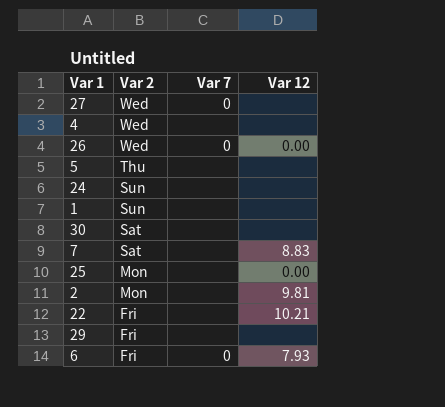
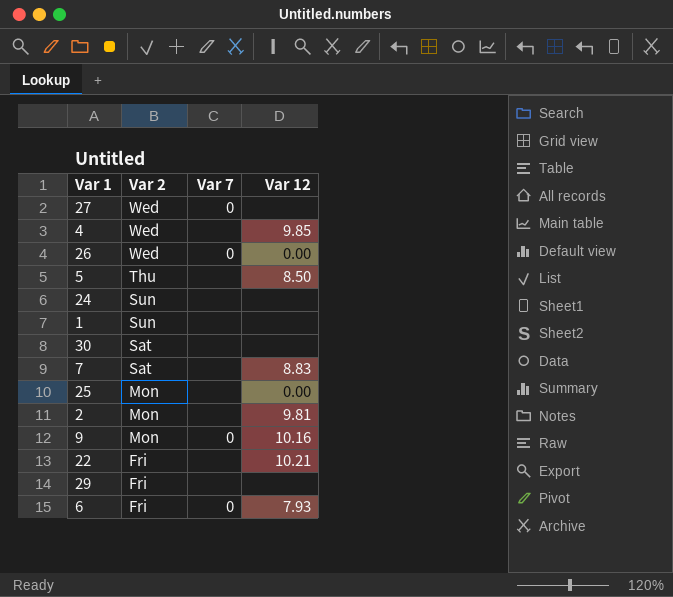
4 | Var 12: none -> 9.85
5 | Var 12: none -> 8.50
row 9: none -> Mon | 0 | 10.16

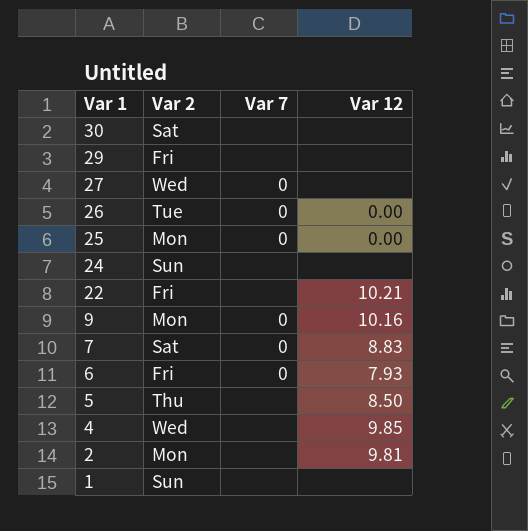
row order: Var 2 descending -> Var 1 descending
26 | Var 2: Wed -> Tue
25 | Var 7: none -> 0
7 | Var 7: none -> 0

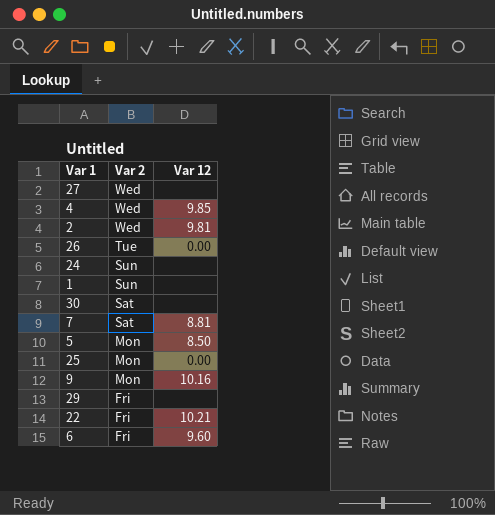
row order: Var 1 descending -> Var 2 descending
column Var 7 | position: 3 -> none
2 | Var 2: Mon -> Wed
7 | Var 12: 8.83 -> 8.81
5 | Var 2: Thu -> Mon
6 | Var 12: 7.93 -> 9.60

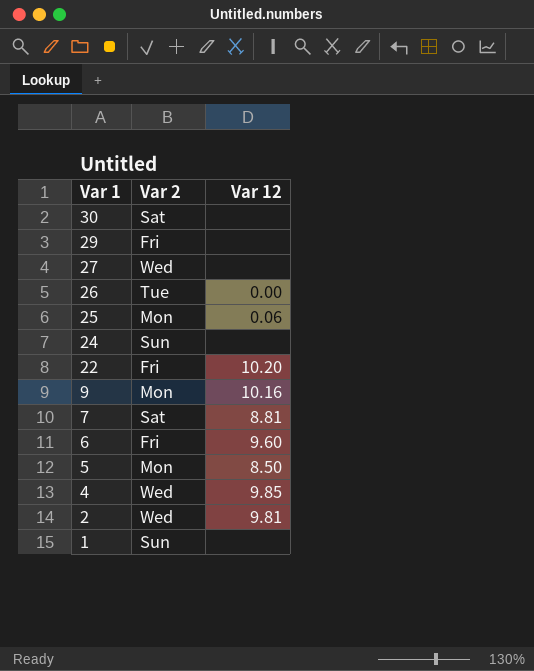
row order: Var 2 descending -> Var 1 descending
25 | Var 12: 0.00 -> 0.06
22 | Var 12: 10.21 -> 10.20

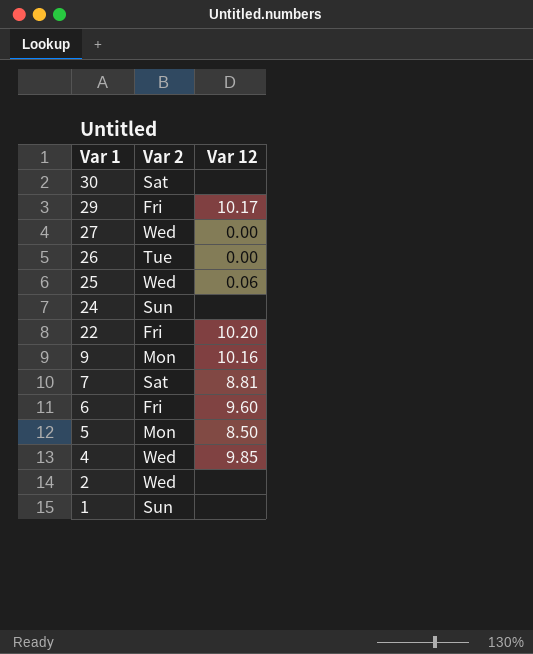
29 | Var 12: none -> 10.17
27 | Var 12: none -> 0.00
25 | Var 2: Mon -> Wed
2 | Var 12: 9.81 -> none

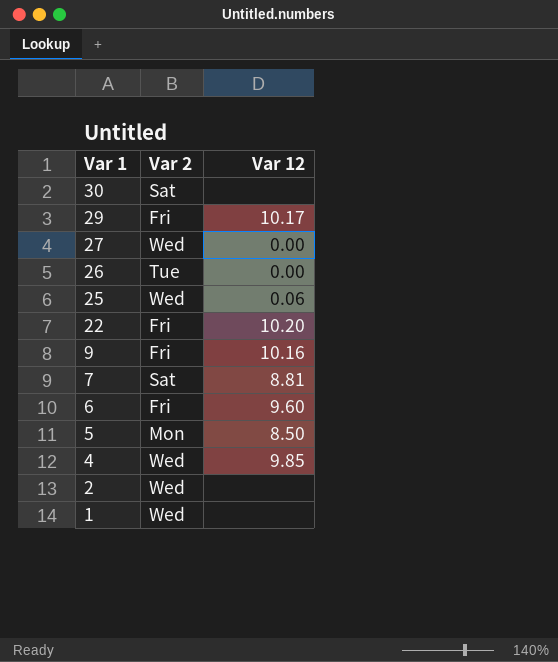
row 24: Sun | none -> none
9 | Var 2: Mon -> Fri
1 | Var 2: Sun -> Wed

